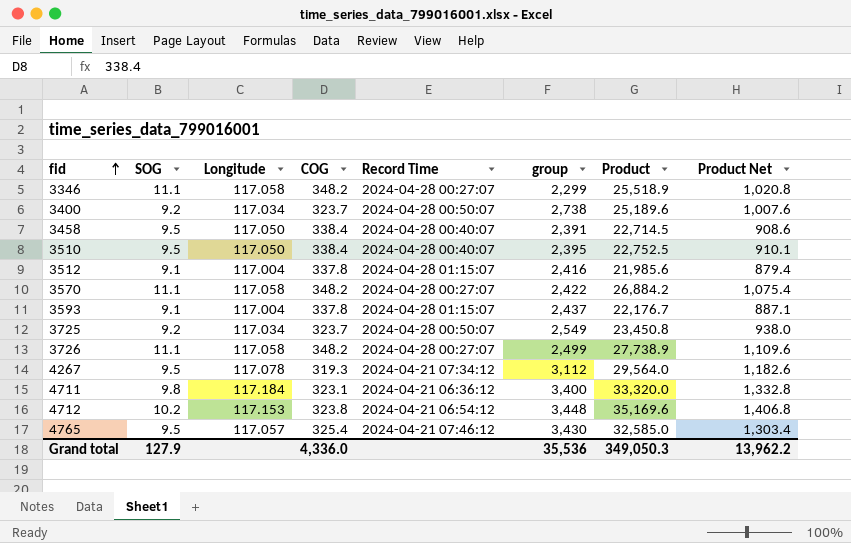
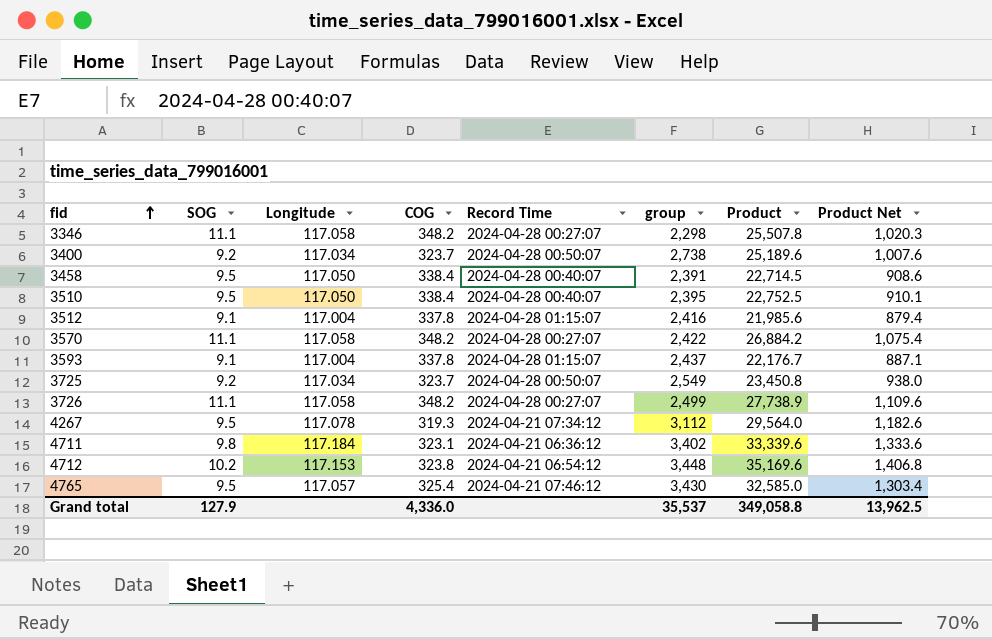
3346 | group: 2,299 -> 2,298
3346 | Product: 25,518.9 -> 25,507.8
3346 | Product Net: 1,020.8 -> 1,020.3
4711 | group: 3,400 -> 3,402
4711 | Product: 33,320.0 -> 33,339.6
4711 | Product Net: 1,332.8 -> 1,333.6
Grand total | group: 35,536 -> 35,537
Grand total | Product: 349,050.3 -> 349,058.8
Grand total | Product Net: 13,962.2 -> 13,962.5

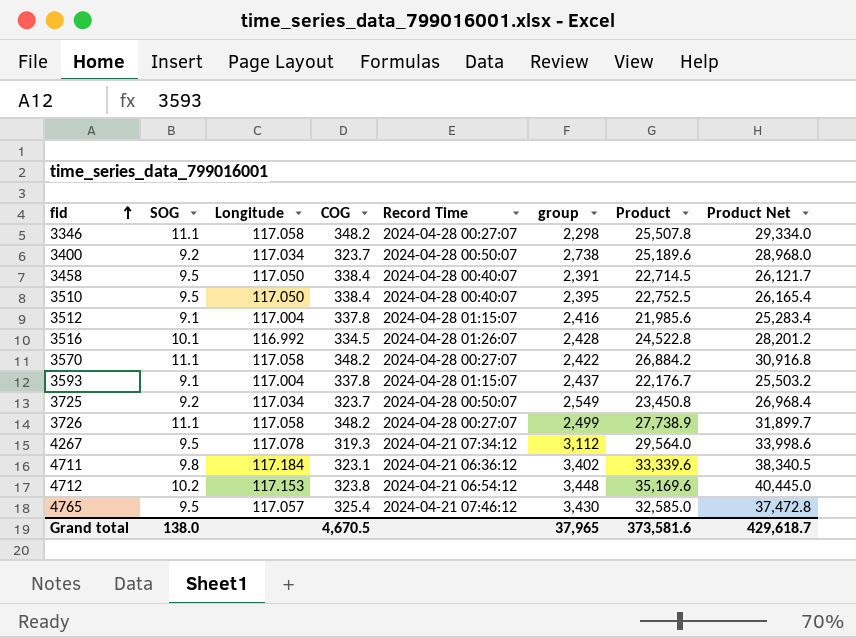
column Product Net | formula: [Product] * 0.04 -> [Product] * 1.15
row 3516: none -> 10.1 | 116.992 | 334.5 | 2024-04-28 01:26:07 | 2,428 | 24,522.8 | 28,201.2
Grand total | SOG: 127.9 -> 138.0
Grand total | COG: 4,336.0 -> 4,670.5
Grand total | group: 35,537 -> 37,965
Grand total | Product: 349,058.8 -> 373,581.6
Grand total | Product Net: 13,962.5 -> 429,618.7

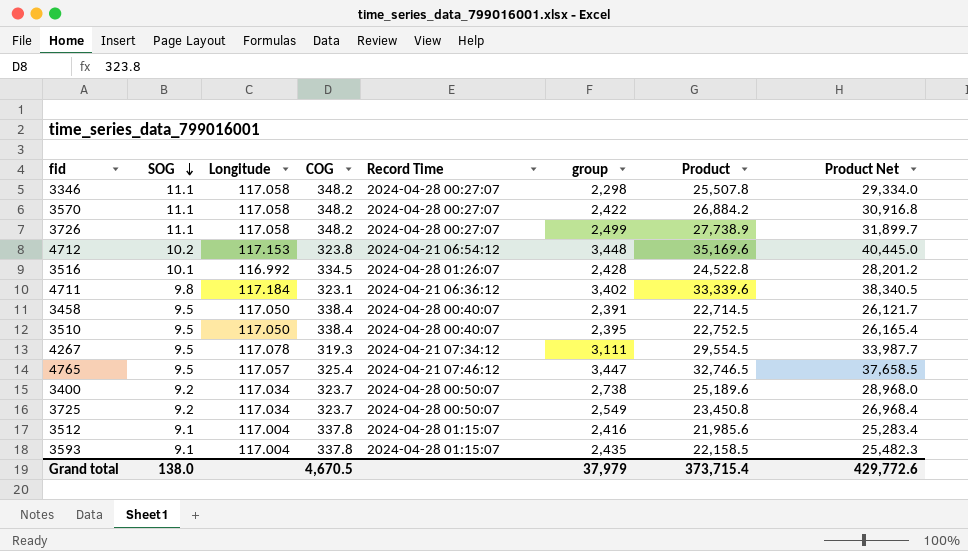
row order: fid ascending -> SOG descending
4267 | group: 3,112 -> 3,111
4267 | Product: 29,564.0 -> 29,554.5
4267 | Product Net: 33,998.6 -> 33,987.7
4765 | group: 3,430 -> 3,447
4765 | Product: 32,585.0 -> 32,746.5
4765 | Product Net: 37,472.8 -> 37,658.5
3593 | group: 2,437 -> 2,435
3593 | Product: 22,176.7 -> 22,158.5
3593 | Product Net: 25,503.2 -> 25,482.3
Grand total | group: 37,965 -> 37,979
Grand total | Product: 373,581.6 -> 373,715.4
Grand total | Product Net: 429,618.7 -> 429,772.6

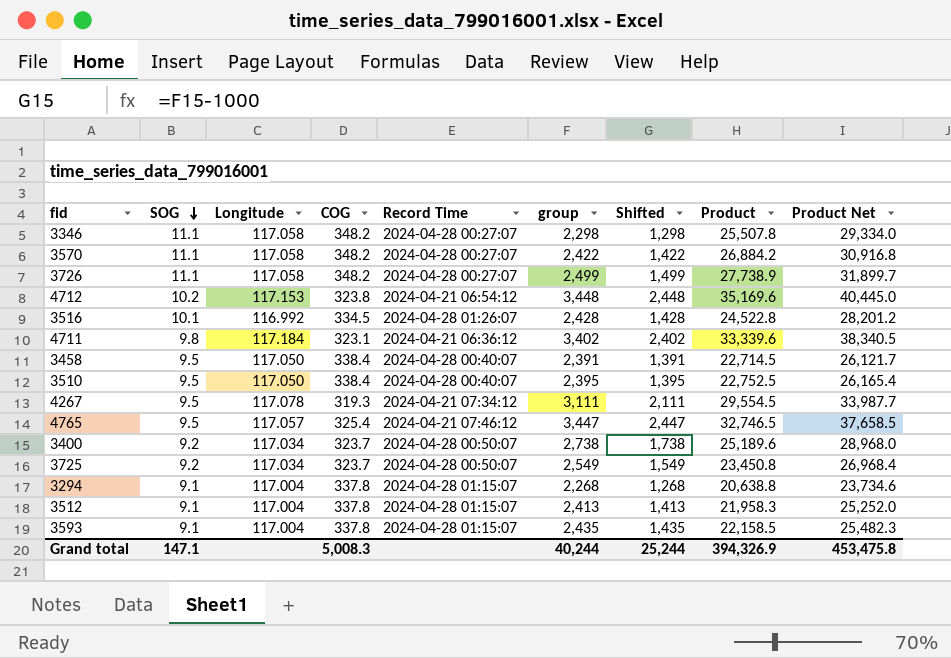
column Shifted | formula: none -> [group] - 1000
row 3294: none -> 9.1 | 117.004 | 337.8 | 2024-04-28 01:15:07 | 2,268 | 1,268 | 20,638.8 | 23,734.6
3512 | group: 2,416 -> 2,413
3512 | Product: 21,985.6 -> 21,958.3
3512 | Product Net: 25,283.4 -> 25,252.0
Grand total | SOG: 138.0 -> 147.1
Grand total | COG: 4,670.5 -> 5,008.3
Grand total | group: 37,979 -> 40,244
Grand total | Product: 373,715.4 -> 394,326.9
Grand total | Product Net: 429,772.6 -> 453,475.8

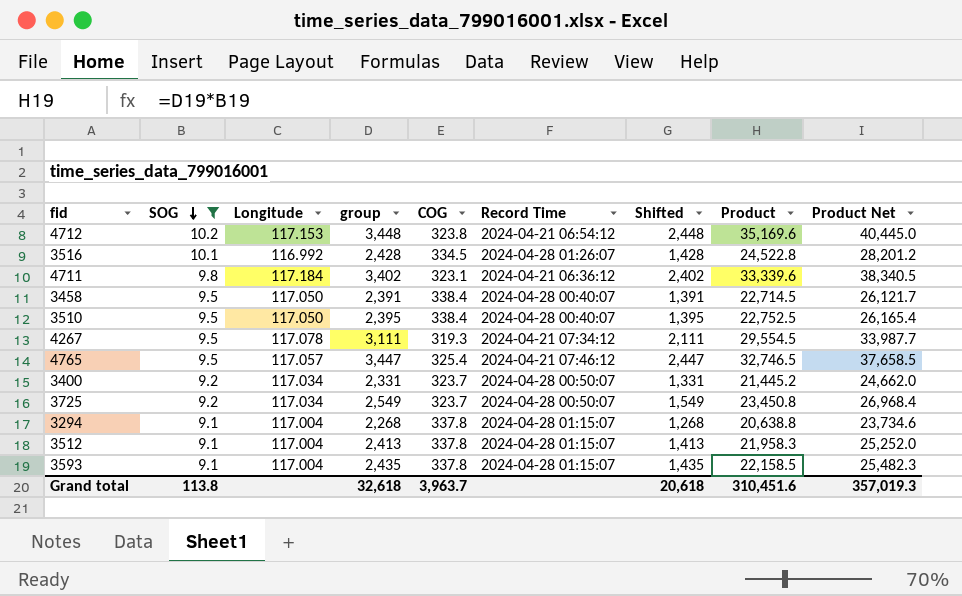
filter: none -> SOG != 11.1
column group | position: 6 -> 4
3400 | group: 2,738 -> 2,331
3400 | Shifted: 1,738 -> 1,331
3400 | Product: 25,189.6 -> 21,445.2
3400 | Product Net: 28,968.0 -> 24,662.0
Grand total | SOG: 147.1 -> 113.8
Grand total | group: 40,244 -> 32,618
Grand total | COG: 5,008.3 -> 3,963.7
Grand total | Shifted: 25,244 -> 20,618
Grand total | Product: 394,326.9 -> 310,451.6
Grand total | Product Net: 453,475.8 -> 357,019.3

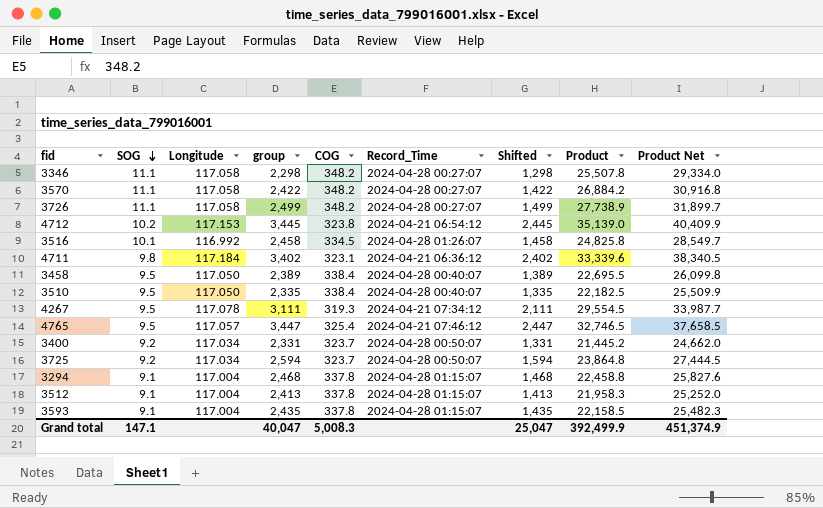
filter: SOG != 11.1 -> none
column name: Record Time -> Record_Time
4712 | group: 3,448 -> 3,445
4712 | Shifted: 2,448 -> 2,445
4712 | Product: 35,169.6 -> 35,139.0
4712 | Product Net: 40,445.0 -> 40,409.9
3516 | group: 2,428 -> 2,458
3516 | Shifted: 1,428 -> 1,458
3516 | Product: 24,522.8 -> 24,825.8
3516 | Product Net: 28,201.2 -> 28,549.7
3458 | group: 2,391 -> 2,389
3458 | Shifted: 1,391 -> 1,389
3458 | Product: 22,714.5 -> 22,695.5
3458 | Product Net: 26,121.7 -> 26,099.8
3510 | group: 2,395 -> 2,335
3510 | Shifted: 1,395 -> 1,335
3510 | Product: 22,752.5 -> 22,182.5
3510 | Product Net: 26,165.4 -> 25,509.9
3725 | group: 2,549 -> 2,594
3725 | Shifted: 1,549 -> 1,594
3725 | Product: 23,450.8 -> 23,864.8
3725 | Product Net: 26,968.4 -> 27,444.5
3294 | group: 2,268 -> 2,468
3294 | Shifted: 1,268 -> 1,468
3294 | Product: 20,638.8 -> 22,458.8
3294 | Product Net: 23,734.6 -> 25,827.6
Grand total | SOG: 113.8 -> 147.1
Grand total | group: 32,618 -> 40,047
Grand total | COG: 3,963.7 -> 5,008.3
Grand total | Shifted: 20,618 -> 25,047
Grand total | Product: 310,451.6 -> 392,499.9
Grand total | Product Net: 357,019.3 -> 451,374.9

